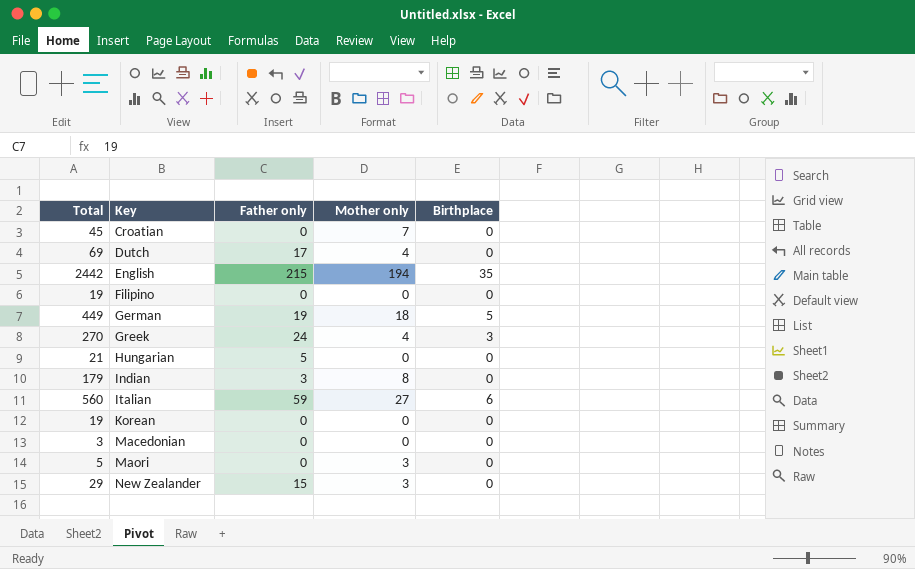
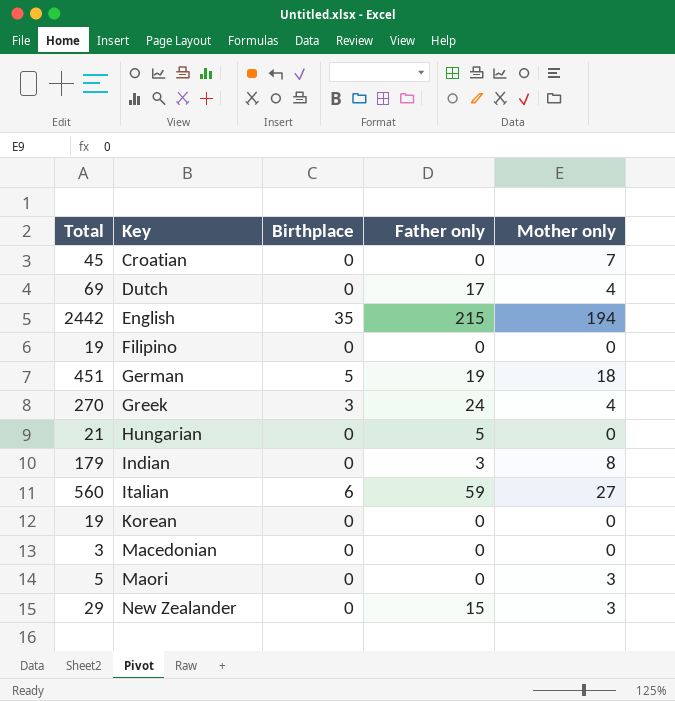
column Birthplace | position: 5 -> 3
German | Total: 449 -> 451

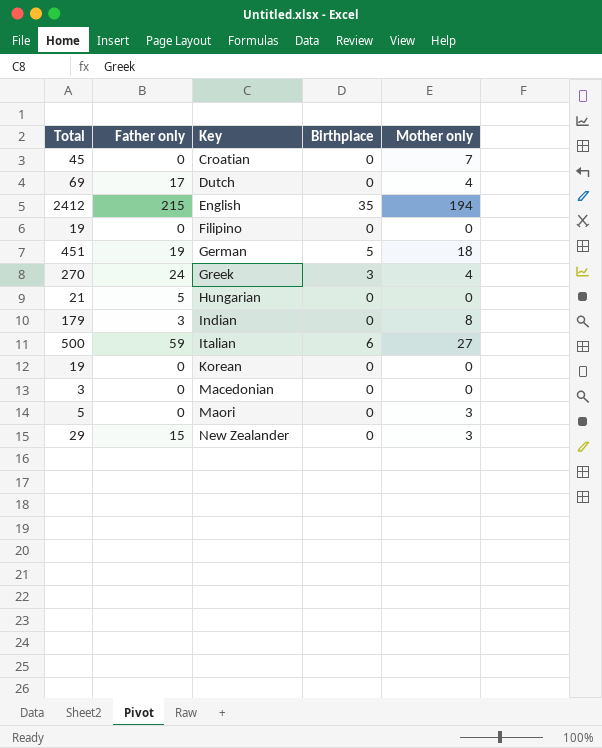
column Father only | position: 4 -> 2
English | Total: 2442 -> 2412
Italian | Total: 560 -> 500

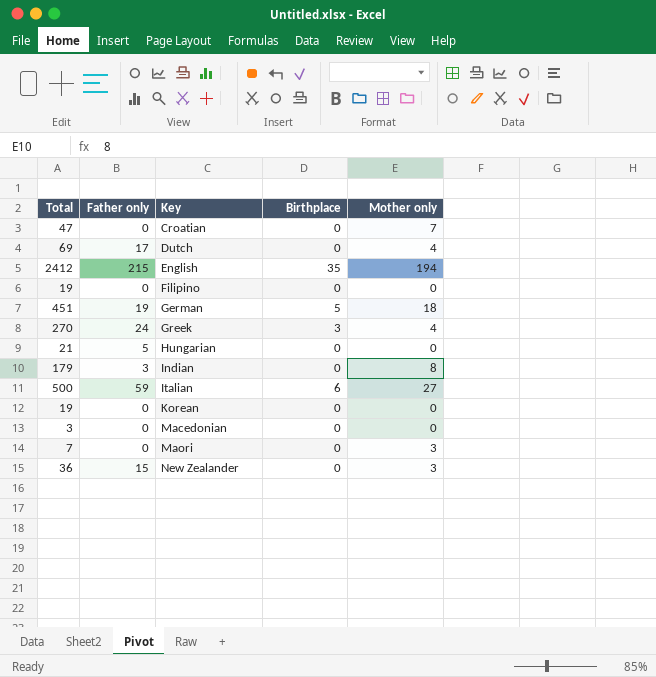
Croatian | Total: 45 -> 47
Maori | Total: 5 -> 7
New Zealander | Total: 29 -> 36

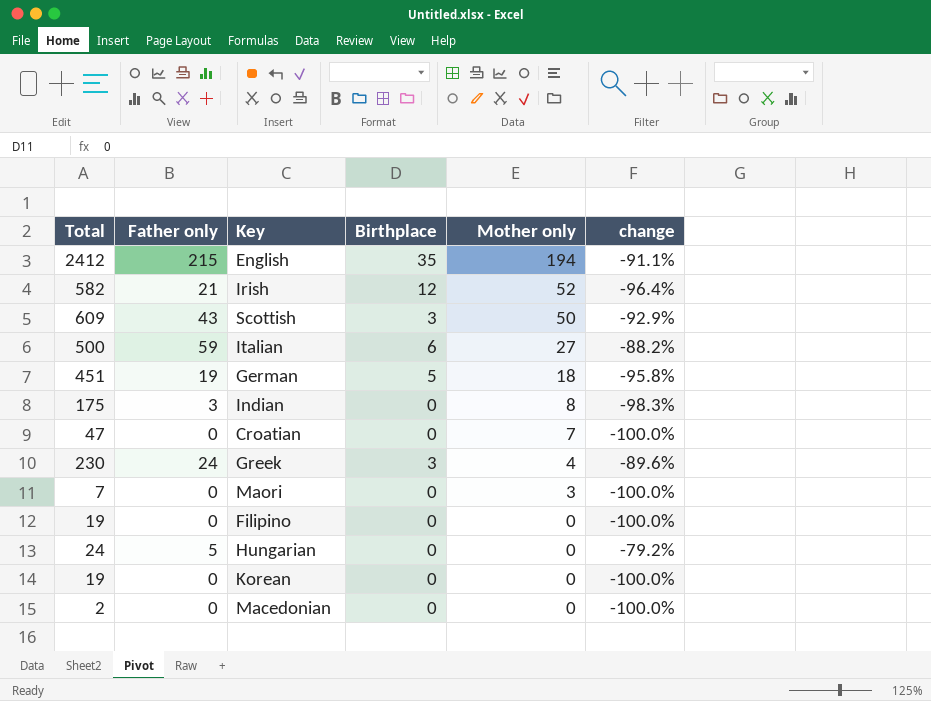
row order: Key ascending -> Mother only descending
column change | formula: none -> ([Father only] - [Total]) / [Total]
row Dutch: 69 | 17 | 0 | 4 -> none
row New Zealander: 36 | 15 | 0 | 3 -> none
row Irish: none -> 582 | 21 | 12 | 52 | -96.4%
row Scottish: none -> 609 | 43 | 3 | 50 | -92.9%
Indian | Total: 179 -> 175
Greek | Total: 270 -> 230
Hungarian | Total: 21 -> 24
Macedonian | Total: 3 -> 2

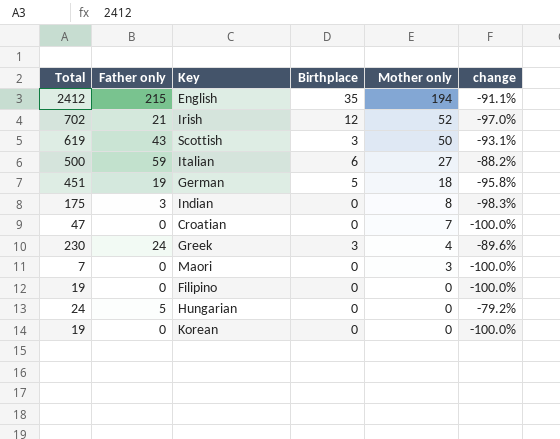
row Macedonian: 2 | 0 | 0 | 0 | -100.0% -> none
Irish | Total: 582 -> 702
Irish | change: -96.4% -> -97.0%
Scottish | Total: 609 -> 619
Scottish | change: -92.9% -> -93.1%

